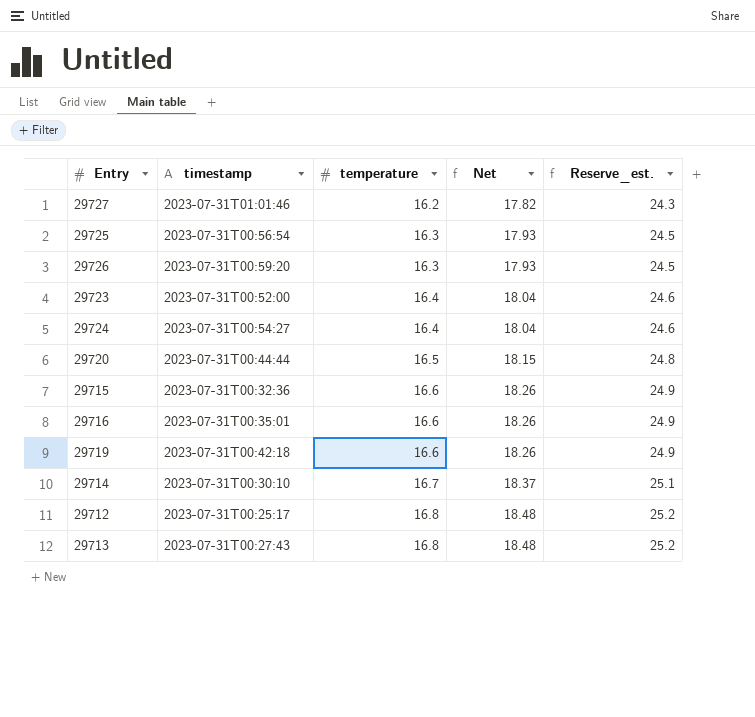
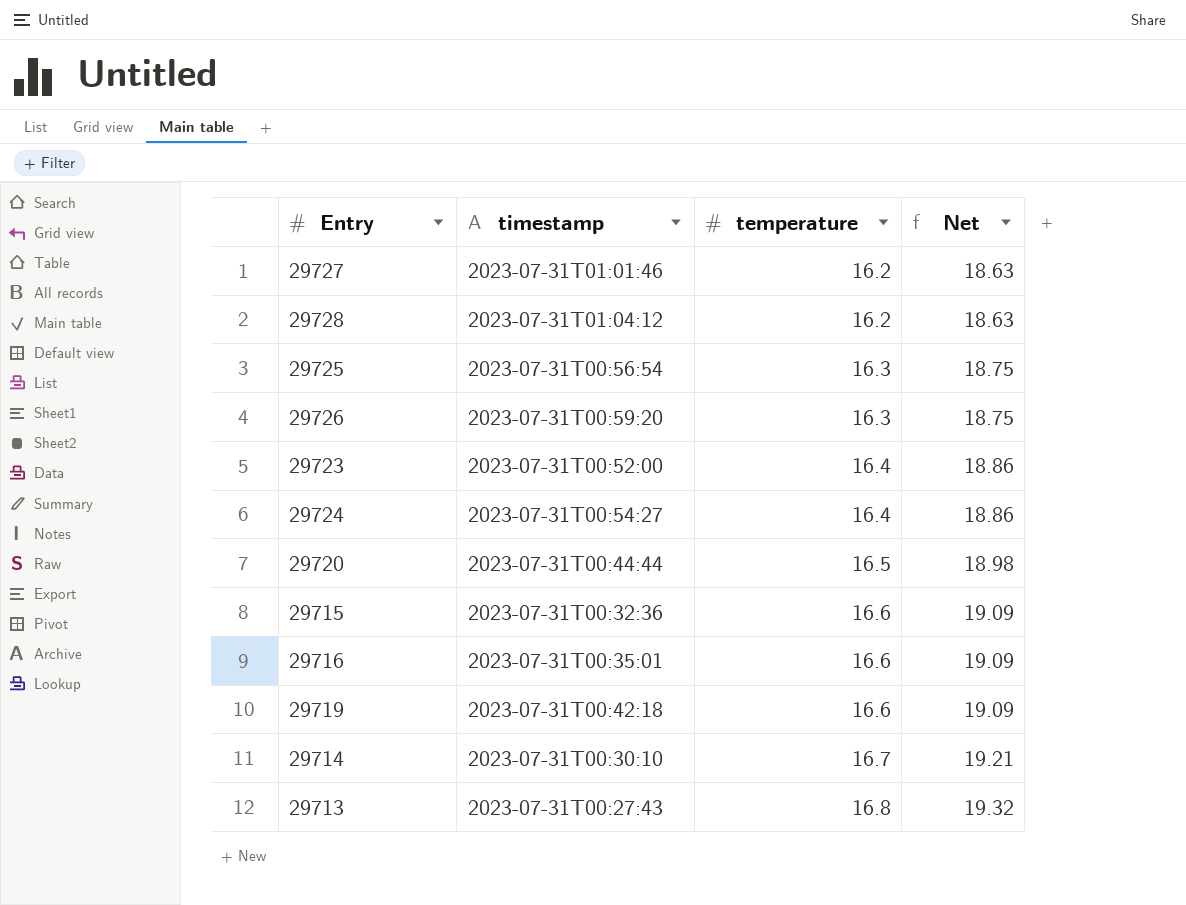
column Reserve_est. | formula: [temperature] * 1.5 -> none
column Net | formula: [temperature] * 1.1 -> [temperature] * 1.15
row 29712: 2023-07-31T00:25:17 | 16.8 | 18.48 | 25.2 -> none
row 29728: none -> 2023-07-31T01:04:12 | 16.2 | 18.63

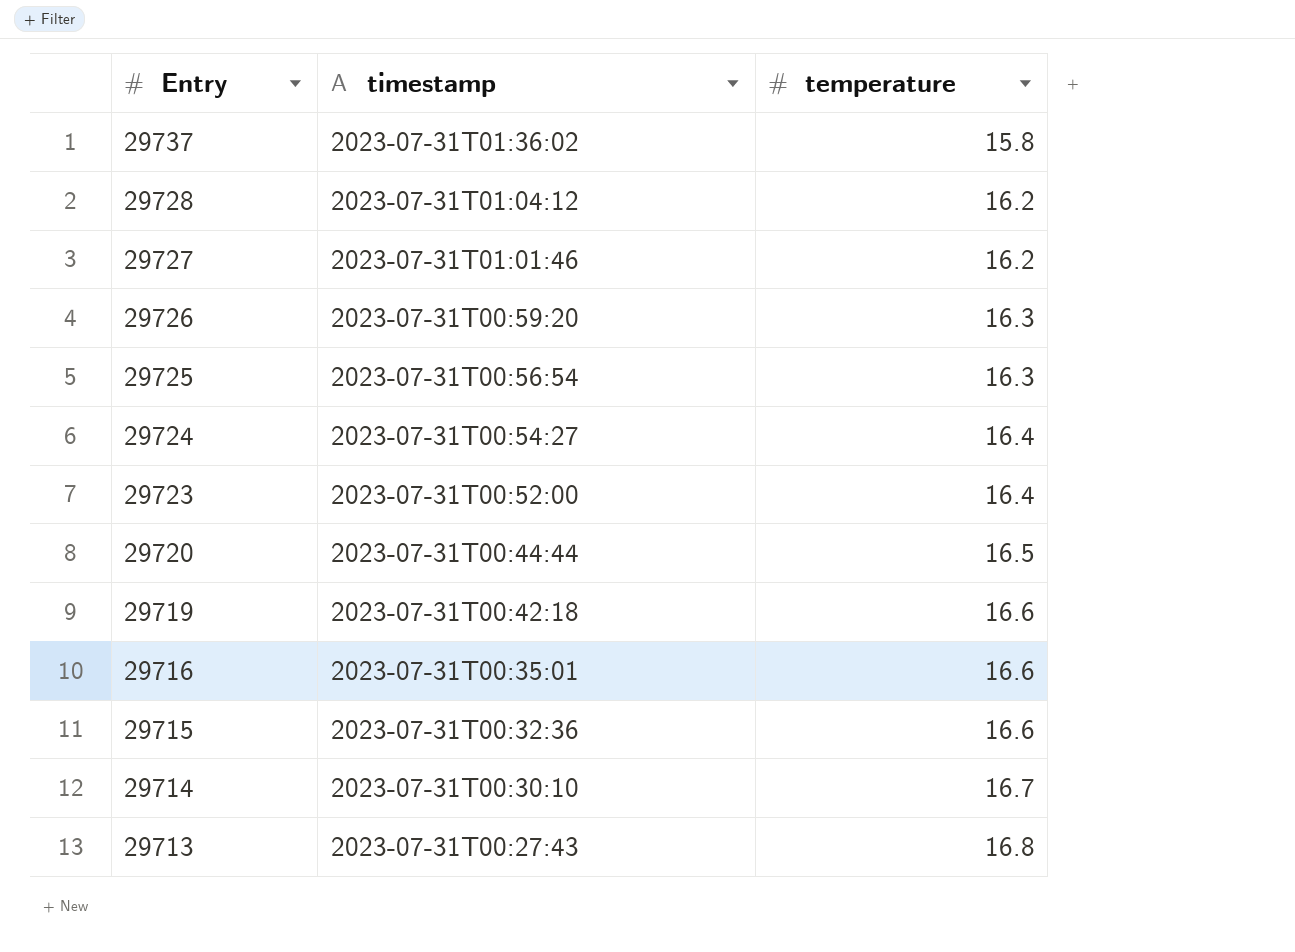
row order: temperature ascending -> Entry descending
column Net | formula: [temperature] * 1.15 -> none
row 29737: none -> 2023-07-31T01:36:02 | 15.8

